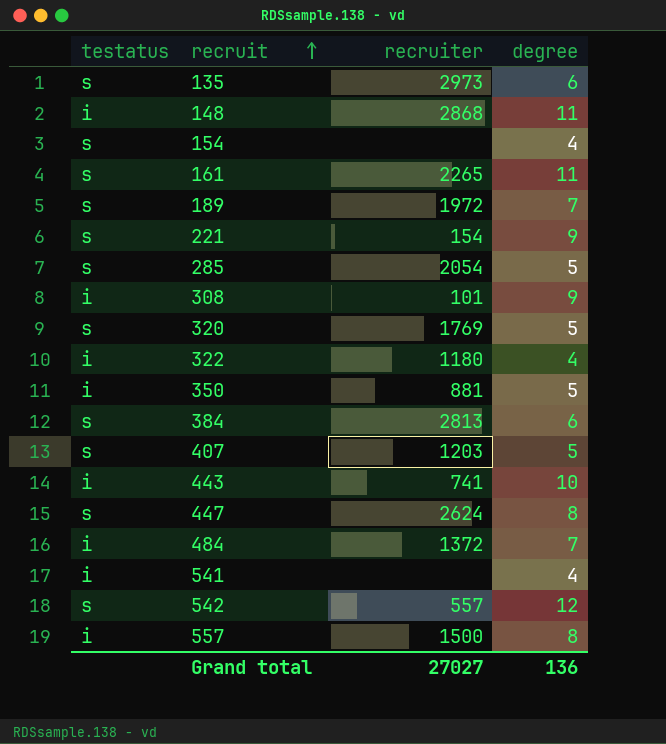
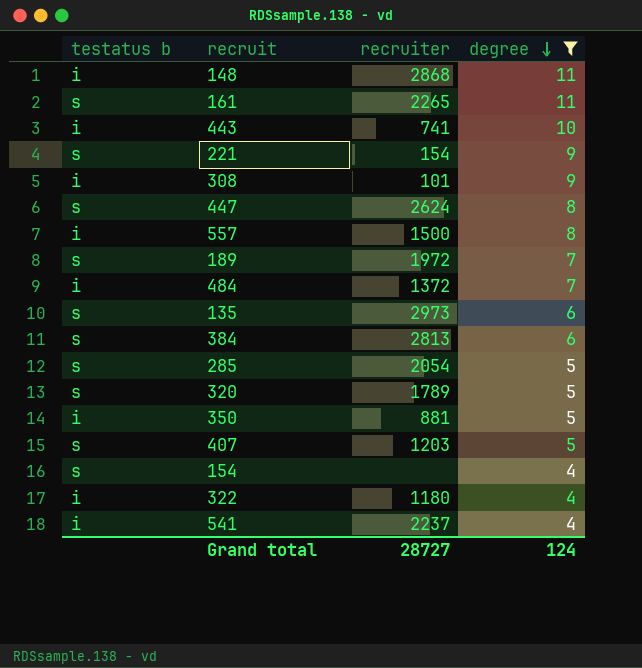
filter: none -> degree != 12
row order: recruit ascending -> degree descending
column name: testatus -> testatus b
320 | recruiter: 1769 -> 1789
541 | recruiter: none -> 2237
Grand total | recruiter: 27027 -> 28727
Grand total | degree: 136 -> 124

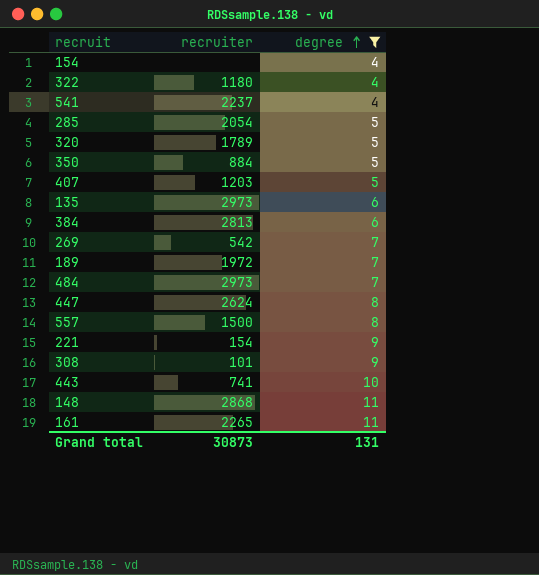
row order: degree descending -> degree ascending
column testatus b | position: 1 -> none
350 | recruiter: 881 -> 884
row 269: none -> 542 | 7
484 | recruiter: 1372 -> 2973
Grand total | recruiter: 28727 -> 30873
Grand total | degree: 124 -> 131

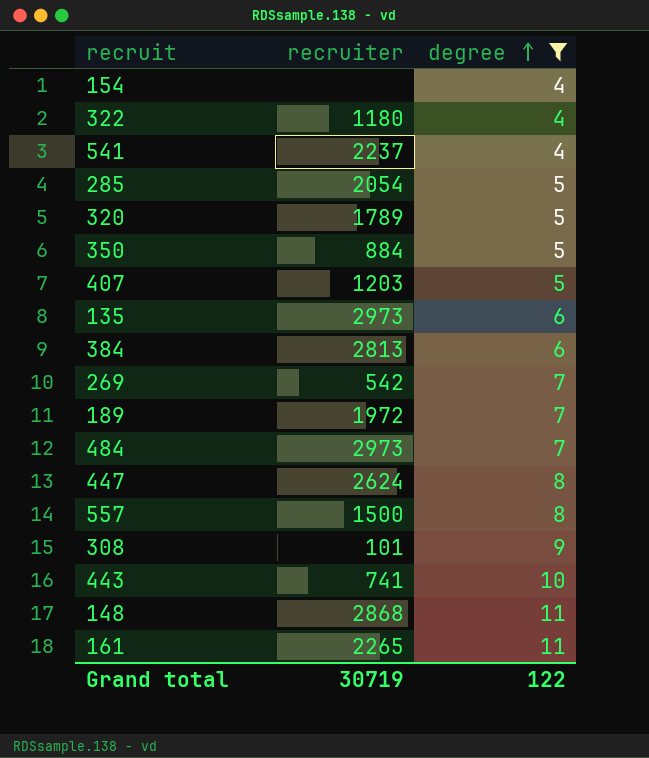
row 221: 154 | 9 -> none
Grand total | recruiter: 30873 -> 30719
Grand total | degree: 131 -> 122

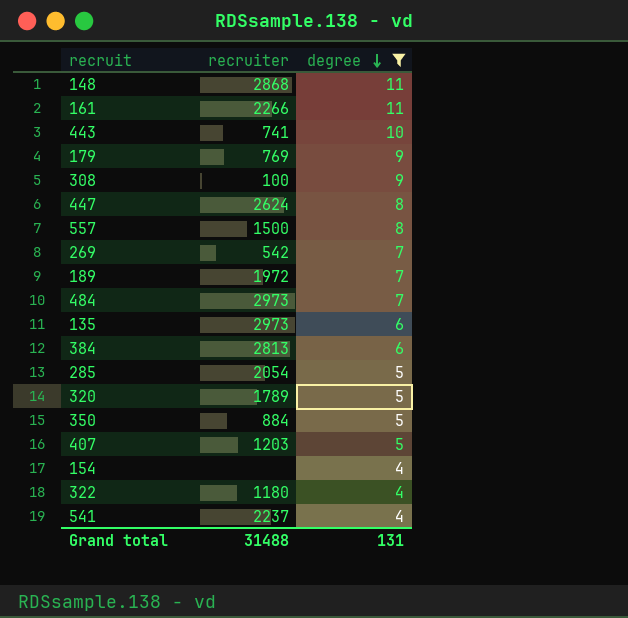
row order: degree ascending -> degree descending
161 | recruiter: 2265 -> 2266
row 179: none -> 769 | 9
308 | recruiter: 101 -> 100
Grand total | recruiter: 30719 -> 31488
Grand total | degree: 122 -> 131

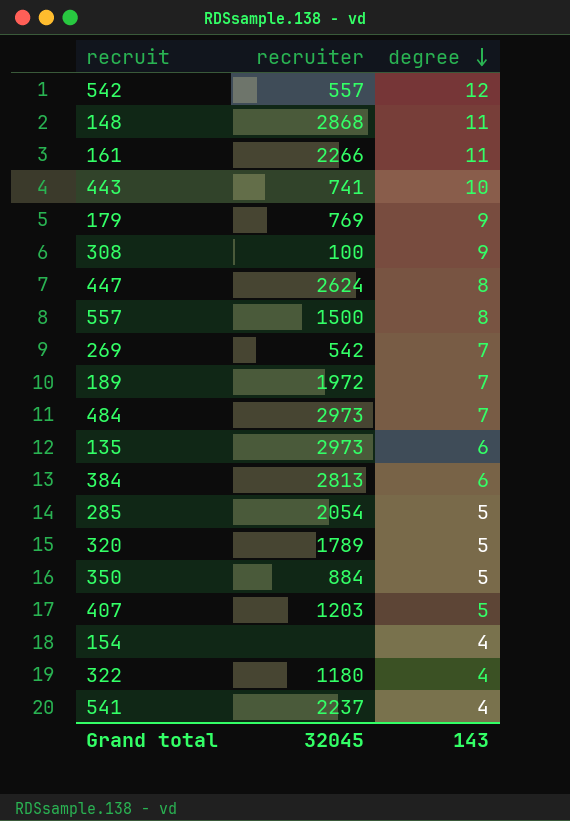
filter: degree != 12 -> none
Grand total | recruiter: 31488 -> 32045
Grand total | degree: 131 -> 143

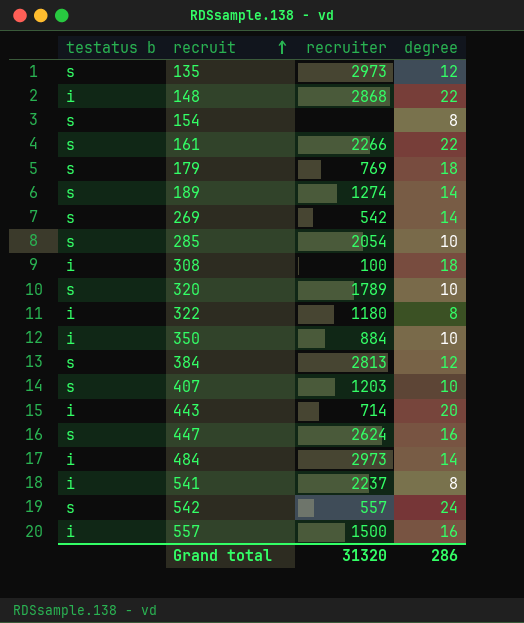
row order: degree descending -> recruit ascending
column testatus b | position: none -> 1
135 | degree: 6 -> 12
148 | degree: 11 -> 22
154 | degree: 4 -> 8
161 | degree: 11 -> 22
179 | degree: 9 -> 18
189 | recruiter: 1972 -> 1274
189 | degree: 7 -> 14
269 | degree: 7 -> 14
285 | degree: 5 -> 10
308 | degree: 9 -> 18
320 | degree: 5 -> 10
322 | degree: 4 -> 8
350 | degree: 5 -> 10
384 | degree: 6 -> 12
407 | degree: 5 -> 10
443 | recruiter: 741 -> 714
443 | degree: 10 -> 20
447 | degree: 8 -> 16
484 | degree: 7 -> 14
541 | degree: 4 -> 8
542 | degree: 12 -> 24
557 | degree: 8 -> 16
Grand total | recruiter: 32045 -> 31320
Grand total | degree: 143 -> 286

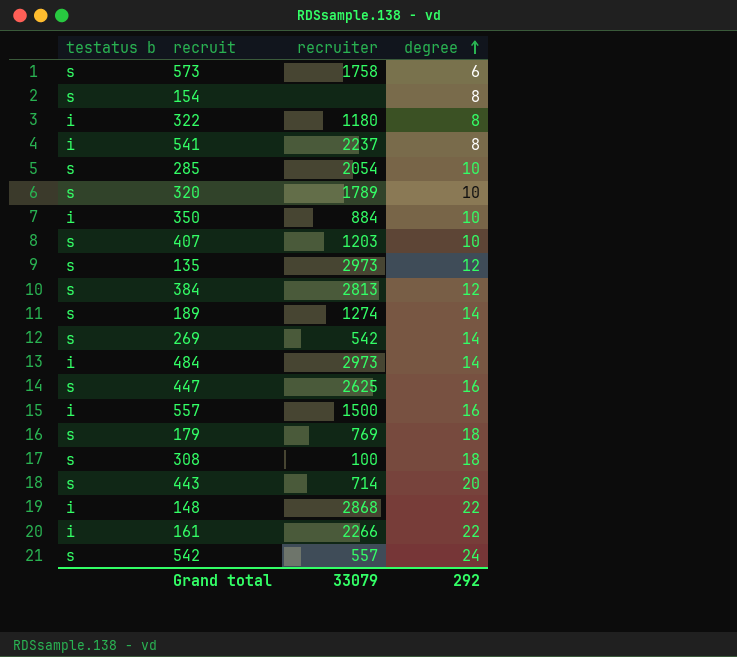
row order: recruit ascending -> degree ascending
row 573: none -> s | 1758 | 6
447 | recruiter: 2624 -> 2625
308 | testatus b: i -> s
443 | testatus b: i -> s
161 | testatus b: s -> i
Grand total | recruiter: 31320 -> 33079
Grand total | degree: 286 -> 292

